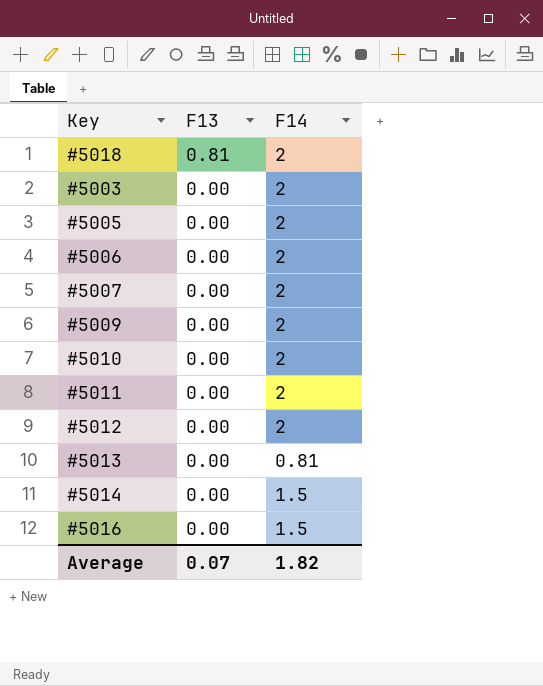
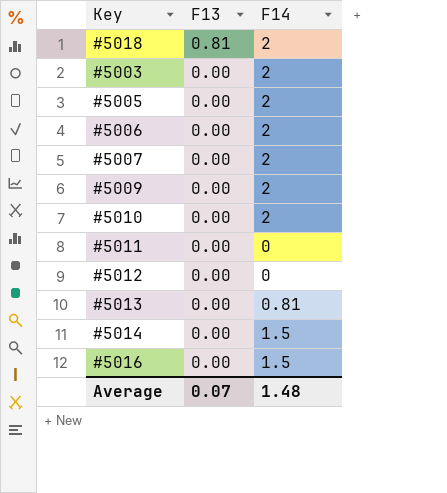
#5011 | F14: 2 -> 0
#5012 | F14: 2 -> 0
Average | F14: 1.82 -> 1.48

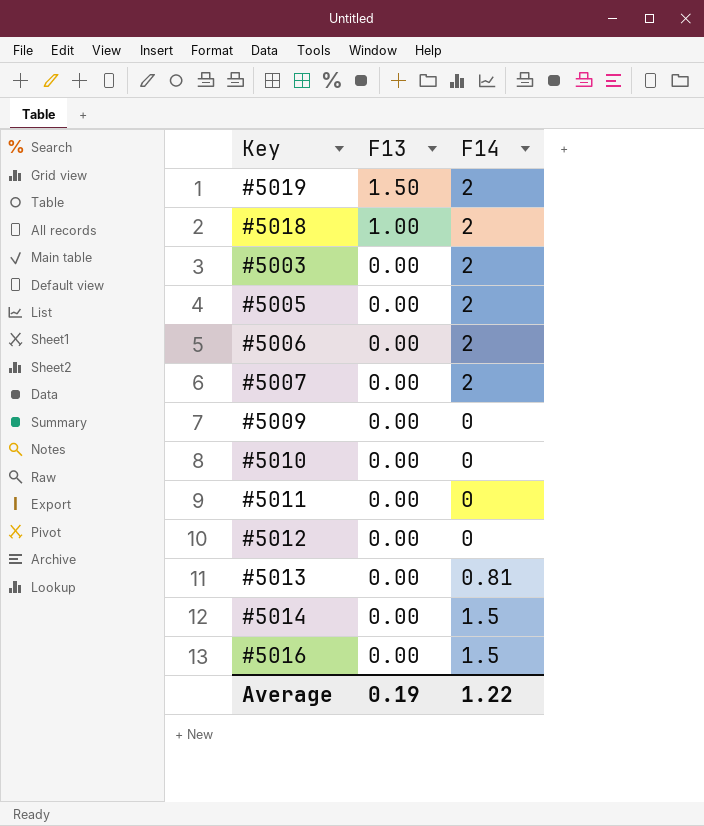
row #5019: none -> 1.50 | 2
#5018 | F13: 0.81 -> 1.00
#5009 | F14: 2 -> 0
#5010 | F14: 2 -> 0
Average | F13: 0.07 -> 0.19
Average | F14: 1.48 -> 1.22

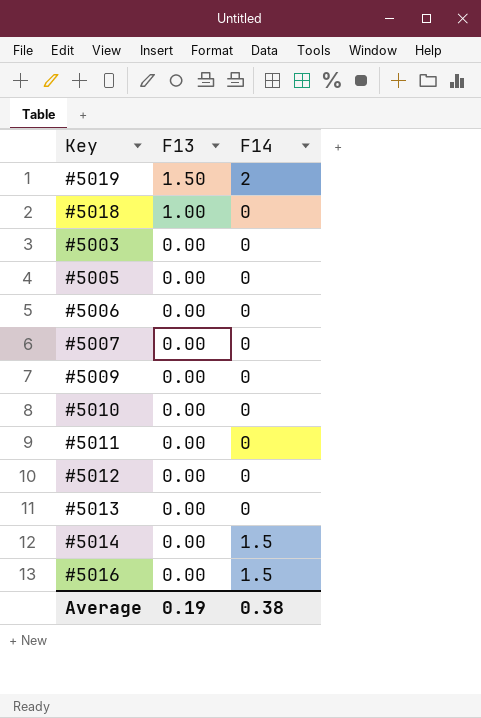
#5018 | F14: 2 -> 0
#5003 | F14: 2 -> 0
#5005 | F14: 2 -> 0
#5006 | F14: 2 -> 0
#5007 | F14: 2 -> 0
#5013 | F14: 0.81 -> 0
Average | F14: 1.22 -> 0.38

